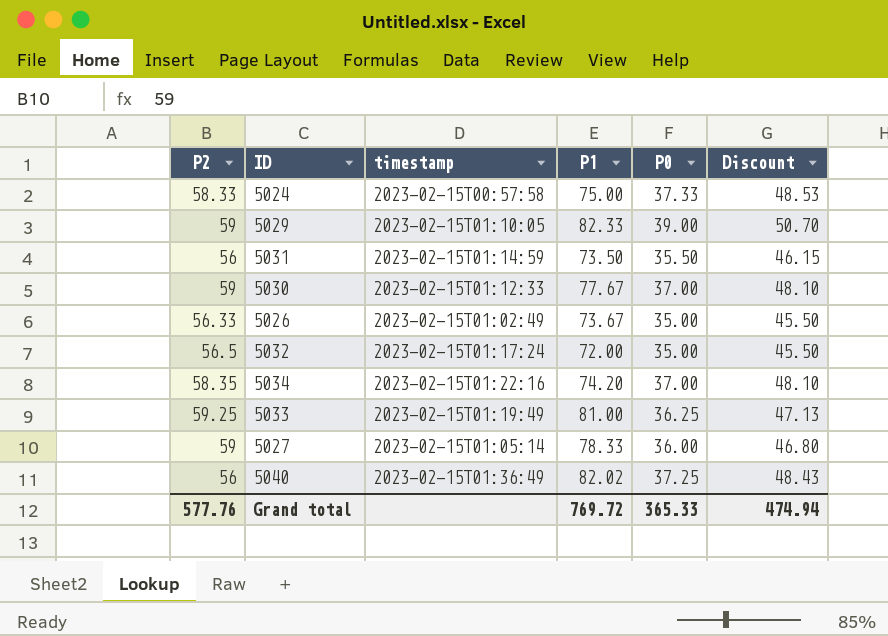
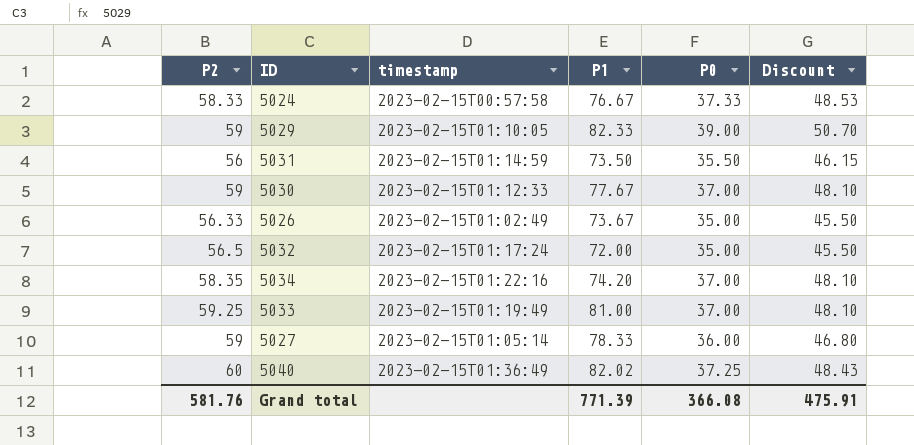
5024 | P1: 75.00 -> 76.67
5033 | P0: 36.25 -> 37.00
5033 | Discount: 47.13 -> 48.10
5040 | P2: 56 -> 60
Grand total | P2: 577.76 -> 581.76
Grand total | P1: 769.72 -> 771.39
Grand total | P0: 365.33 -> 366.08
Grand total | Discount: 474.94 -> 475.91

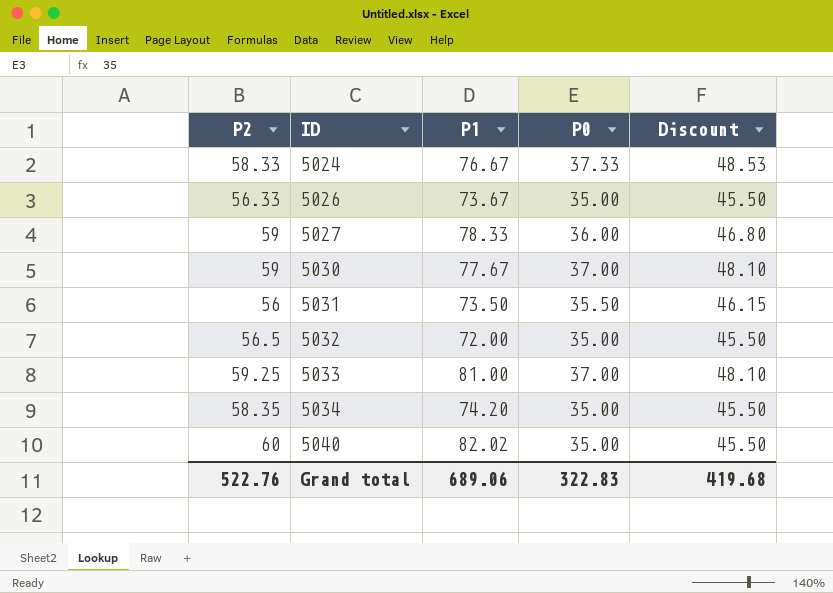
row order: none -> ID ascending
column timestamp | position: 3 -> none
row 5029: 59 | 2023-02-15T01:10:05 | 82.33 | 39.00 | 50.70 -> none
5034 | P0: 37.00 -> 35.00
5034 | Discount: 48.10 -> 45.50
5040 | P0: 37.25 -> 35.00
5040 | Discount: 48.43 -> 45.50
Grand total | P2: 581.76 -> 522.76
Grand total | P1: 771.39 -> 689.06
Grand total | P0: 366.08 -> 322.83
Grand total | Discount: 475.91 -> 419.68

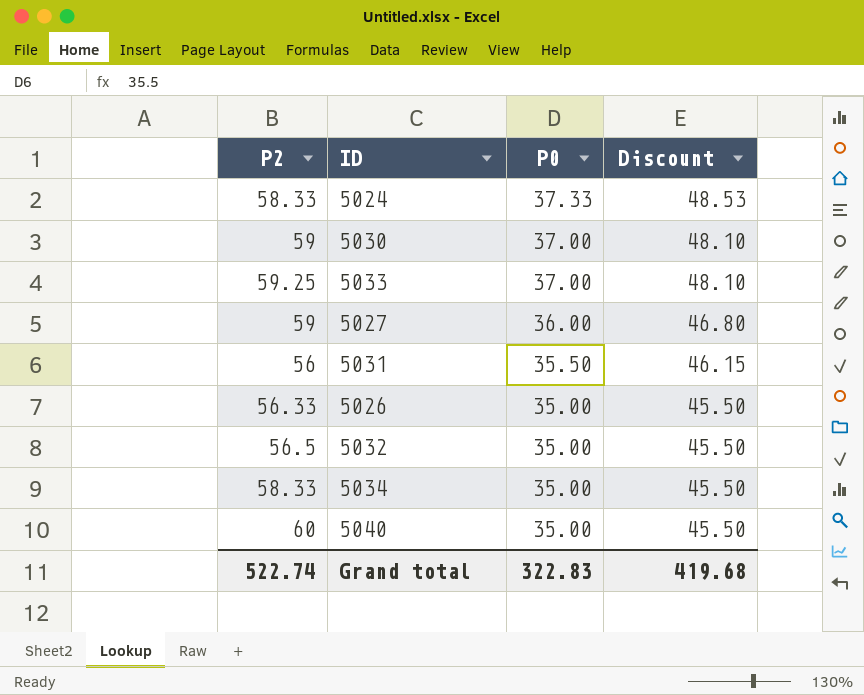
row order: ID ascending -> P0 descending
column P1 | position: 3 -> none
5034 | P2: 58.35 -> 58.33
Grand total | P2: 522.76 -> 522.74

